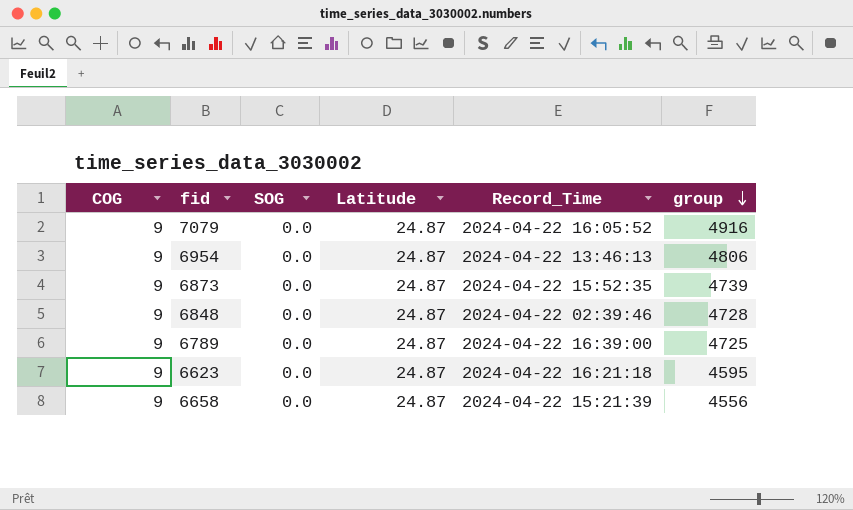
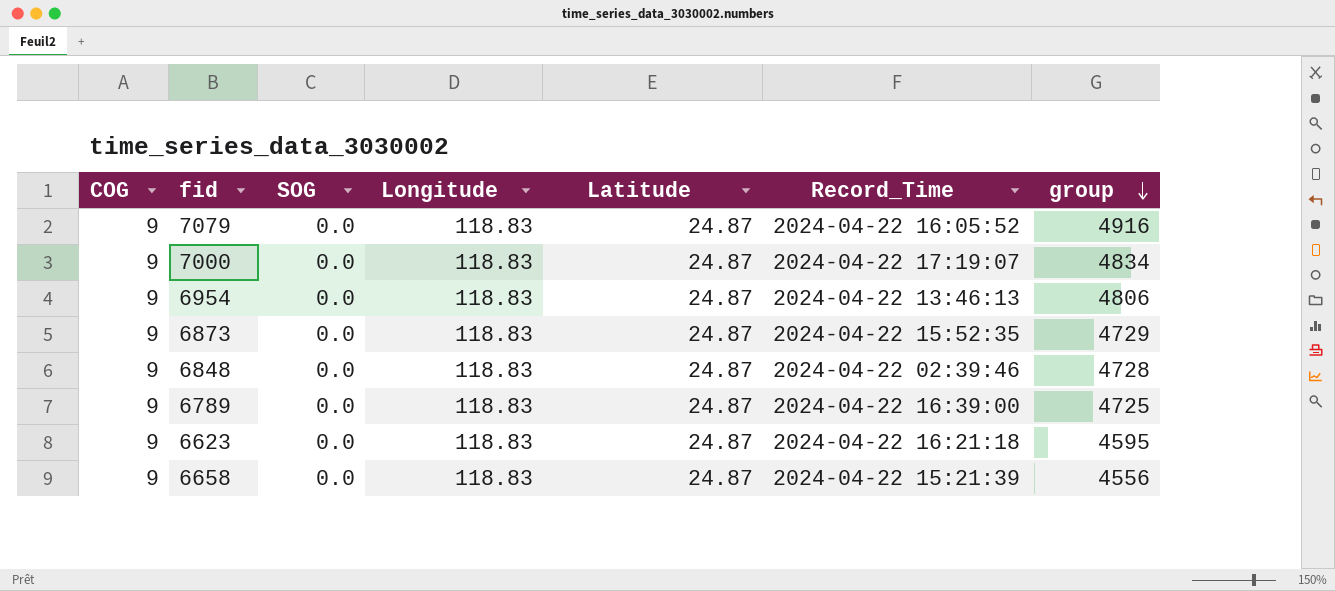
column Longitude | position: none -> 4
row 7000: none -> 9 | 0.0 | 118.83 | 24.87 | 2024-04-22 17:19:07 | 4834
6873 | group: 4739 -> 4729

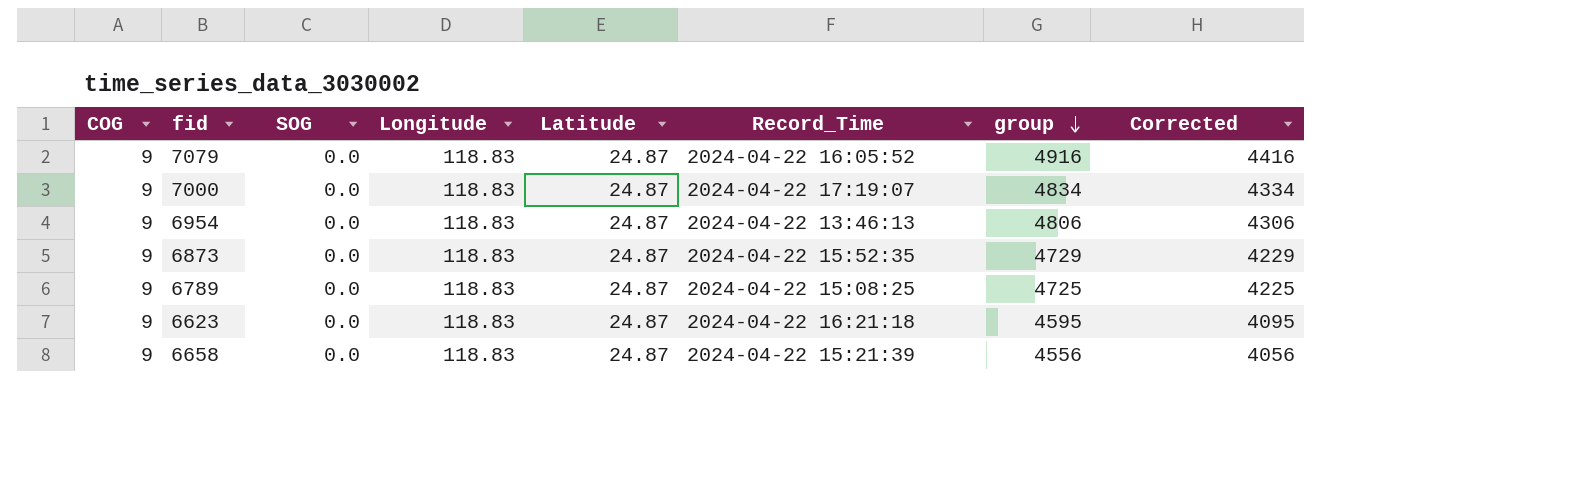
column Corrected | formula: none -> [group] - 500
row 6848: 9 | 0.0 | 118.83 | 24.87 | 2024-04-22 02:39:46 | 4728 -> none
6789 | Record_Time: 2024-04-22 16:39:00 -> 2024-04-22 15:08:25

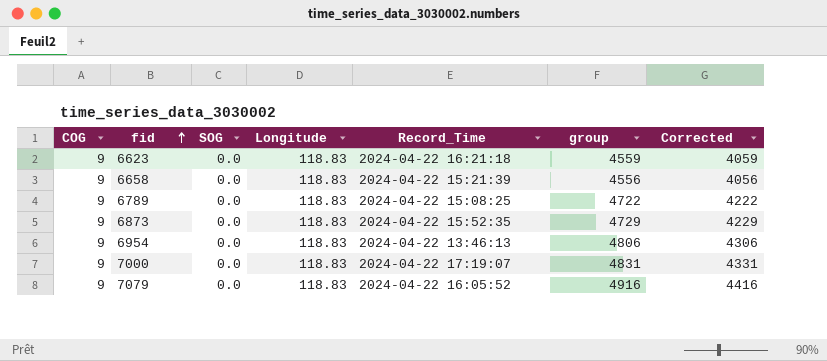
row order: group descending -> fid ascending
column Latitude | position: 5 -> none
6623 | group: 4595 -> 4559
6623 | Corrected: 4095 -> 4059
6789 | group: 4725 -> 4722
6789 | Corrected: 4225 -> 4222
7000 | group: 4834 -> 4831
7000 | Corrected: 4334 -> 4331

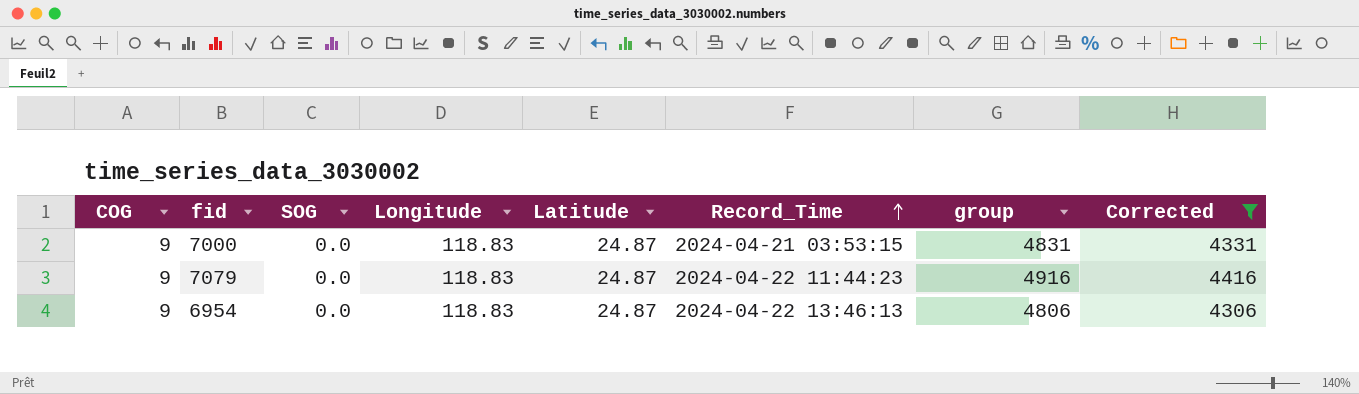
filter: none -> Corrected >= 4306
row order: fid ascending -> Record_Time ascending
column Latitude | position: none -> 5
7000 | Record_Time: 2024-04-22 17:19:07 -> 2024-04-21 03:53:15
7079 | Record_Time: 2024-04-22 16:05:52 -> 2024-04-22 11:44:23

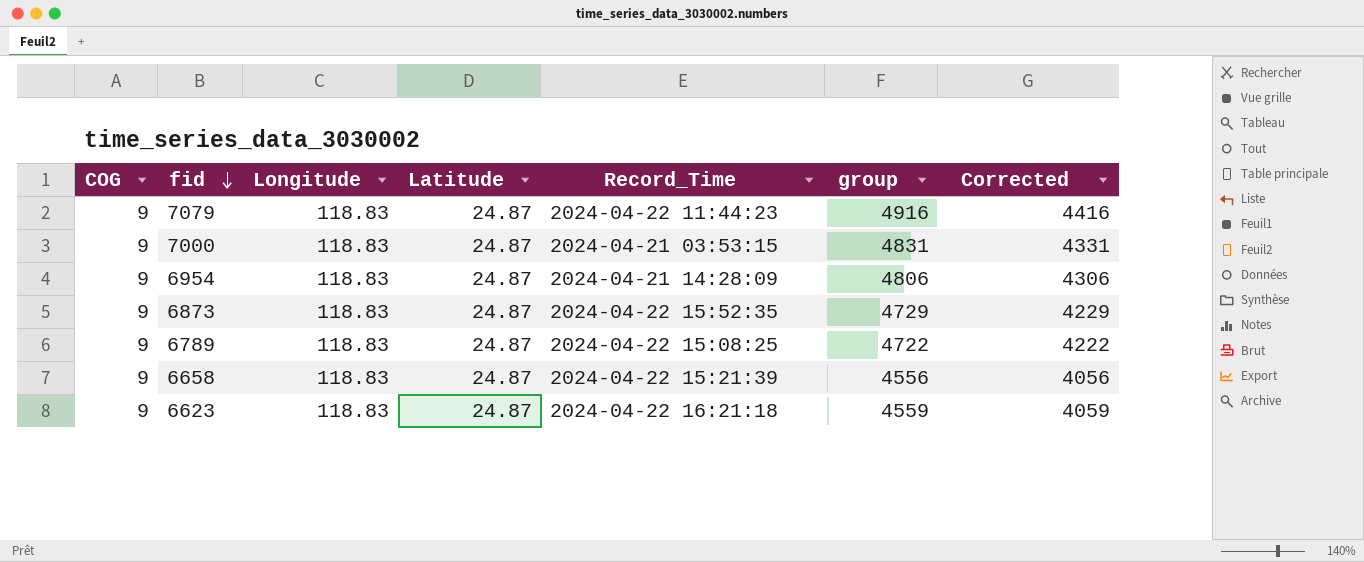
filter: Corrected >= 4306 -> none
row order: Record_Time ascending -> fid descending
column SOG | position: 3 -> none
6954 | Record_Time: 2024-04-22 13:46:13 -> 2024-04-21 14:28:09

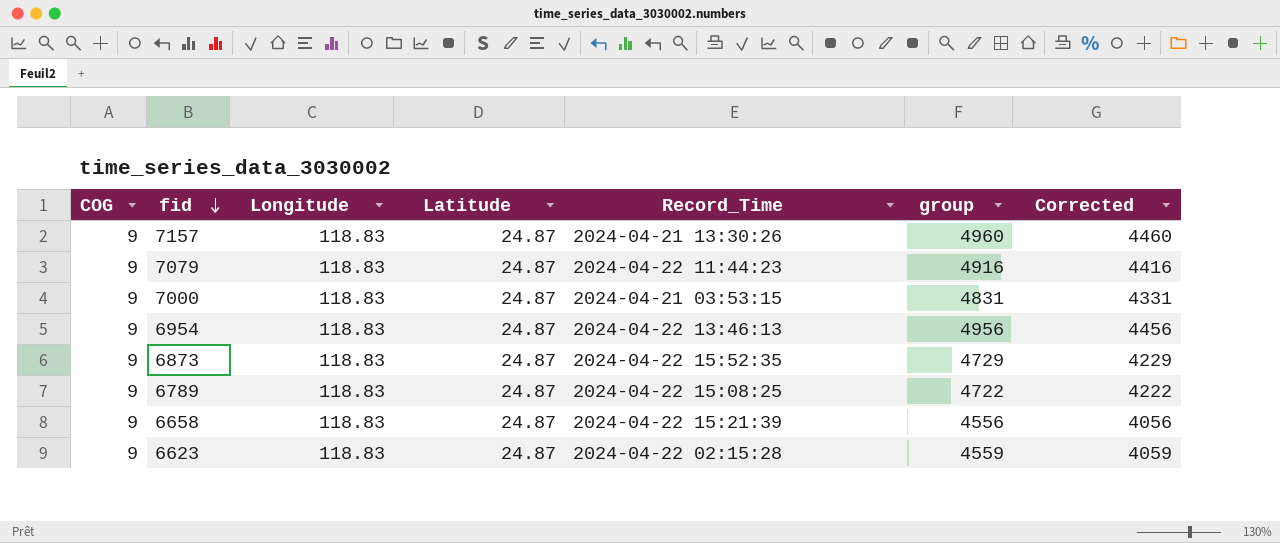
row 7157: none -> 9 | 118.83 | 24.87 | 2024-04-21 13:30:26 | 4960 | 4460
6954 | Record_Time: 2024-04-21 14:28:09 -> 2024-04-22 13:46:13
6954 | group: 4806 -> 4956
6954 | Corrected: 4306 -> 4456
6623 | Record_Time: 2024-04-22 16:21:18 -> 2024-04-22 02:15:28

